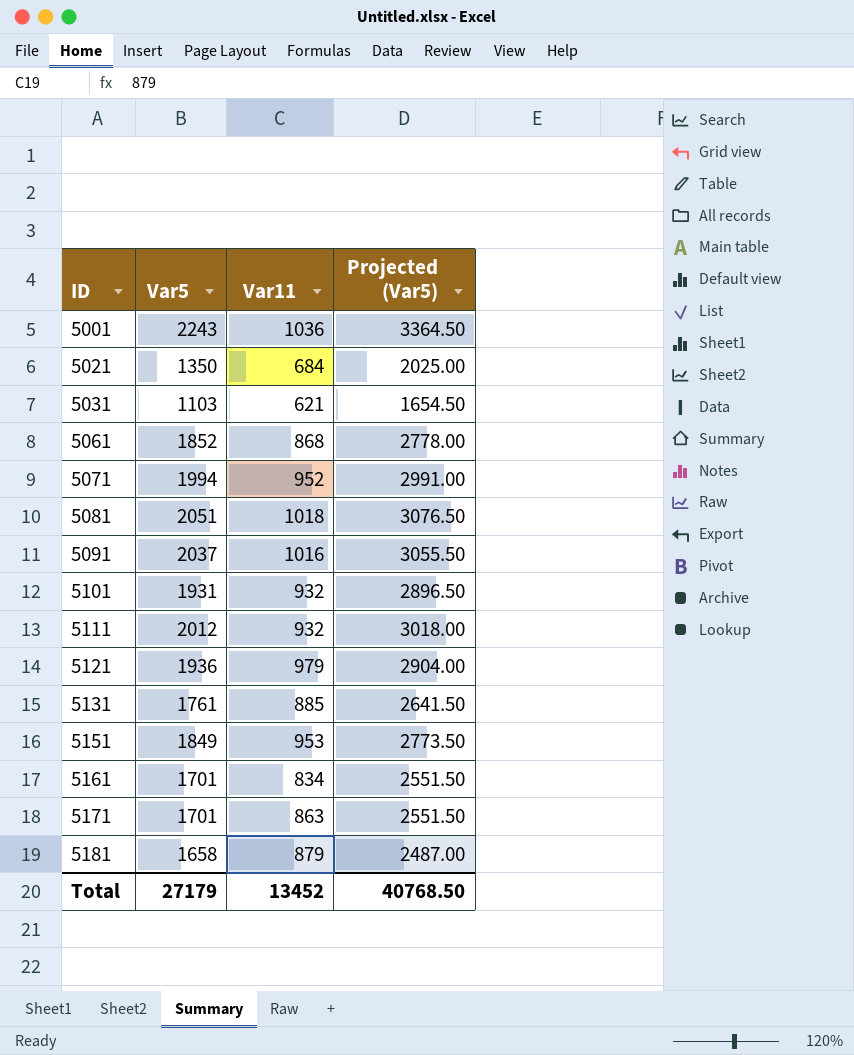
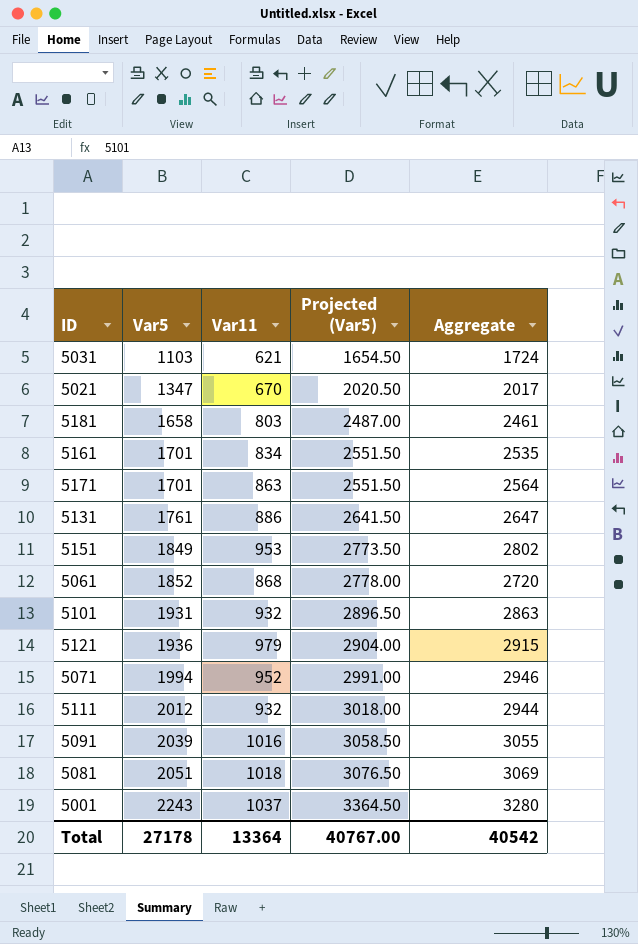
row order: ID ascending -> Var5 ascending
column Aggregate | formula: none -> [Var5] + [Var11]
5021 | Var5: 1350 -> 1347
5021 | Var11: 684 -> 670
5021 | Projected (Var5): 2025.00 -> 2020.50
5181 | Var11: 879 -> 803
5131 | Var11: 885 -> 886
5091 | Var5: 2037 -> 2039
5091 | Projected (Var5): 3055.50 -> 3058.50
5001 | Var11: 1036 -> 1037
Total | Var5: 27179 -> 27178
Total | Var11: 13452 -> 13364
Total | Projected (Var5): 40768.50 -> 40767.00

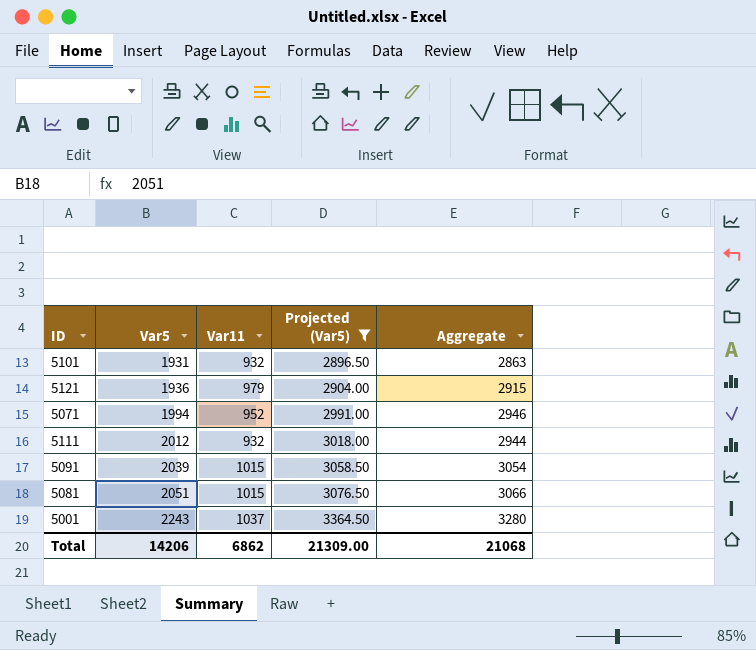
filter: none -> Projected (Var5) >= 2896.50
5091 | Var11: 1016 -> 1015
5091 | Aggregate: 3055 -> 3054
5081 | Var11: 1018 -> 1015
5081 | Aggregate: 3069 -> 3066
Total | Var5: 27178 -> 14206
Total | Var11: 13364 -> 6862
Total | Projected (Var5): 40767.00 -> 21309.00
Total | Aggregate: 40542 -> 21068

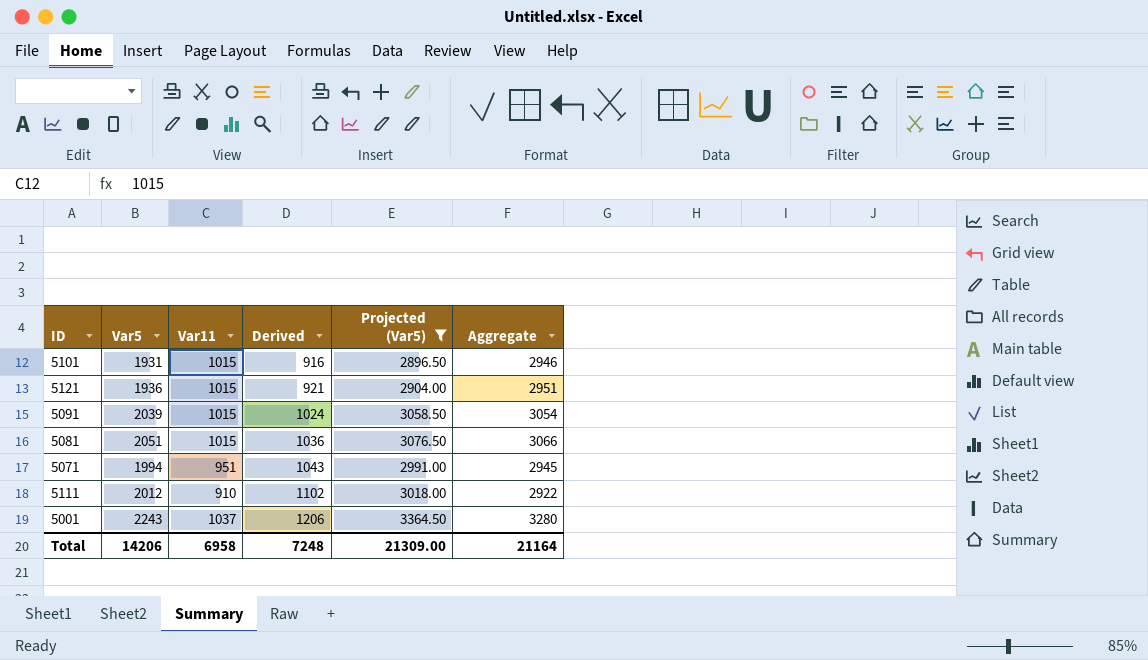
row order: Var5 ascending -> Derived ascending
column Derived | formula: none -> [Var5] - [Var11]
5101 | Var11: 932 -> 1015
5101 | Aggregate: 2863 -> 2946
5121 | Var11: 979 -> 1015
5121 | Aggregate: 2915 -> 2951
5071 | Var11: 952 -> 951
5071 | Aggregate: 2946 -> 2945
5111 | Var11: 932 -> 910
5111 | Aggregate: 2944 -> 2922
Total | Var11: 6862 -> 6958
Total | Aggregate: 21068 -> 21164

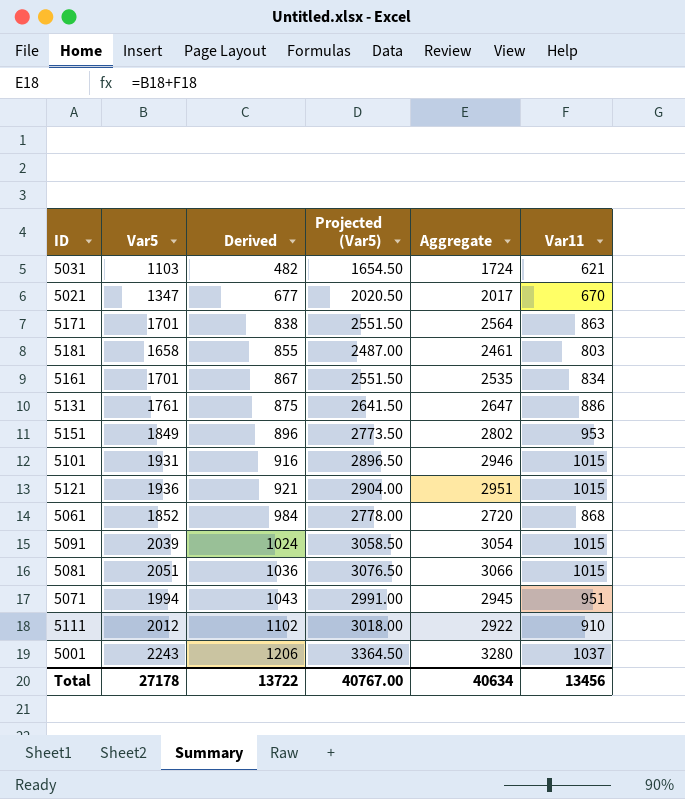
filter: Projected (Var5) >= 2896.50 -> none
column Var11 | position: 3 -> 6
Total | Var5: 14206 -> 27178
Total | Derived: 7248 -> 13722
Total | Projected (Var5): 21309.00 -> 40767.00
Total | Aggregate: 21164 -> 40634
Total | Var11: 6958 -> 13456

